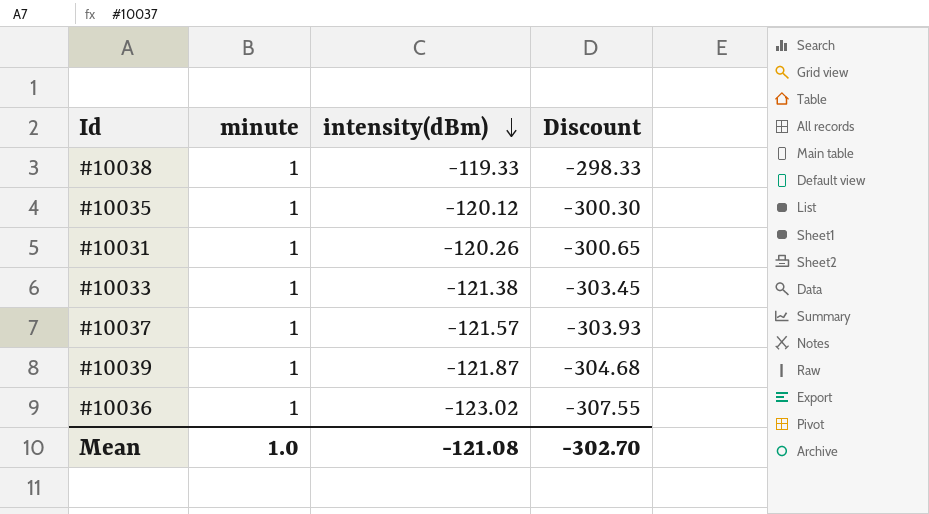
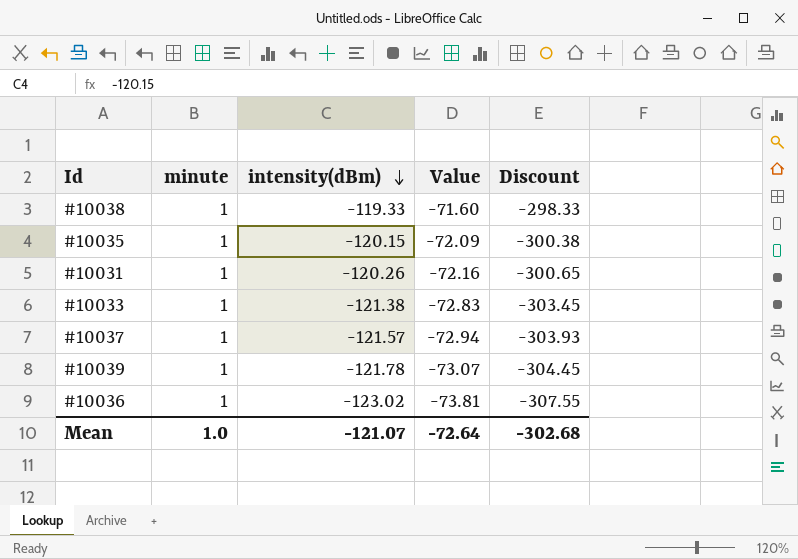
column Value | formula: none -> [intensity(dBm)] * 0.6
#10035 | intensity(dBm): -120.12 -> -120.15
#10035 | Discount: -300.30 -> -300.38
#10039 | intensity(dBm): -121.87 -> -121.78
#10039 | Discount: -304.68 -> -304.45
Mean | intensity(dBm): -121.08 -> -121.07
Mean | Discount: -302.70 -> -302.68

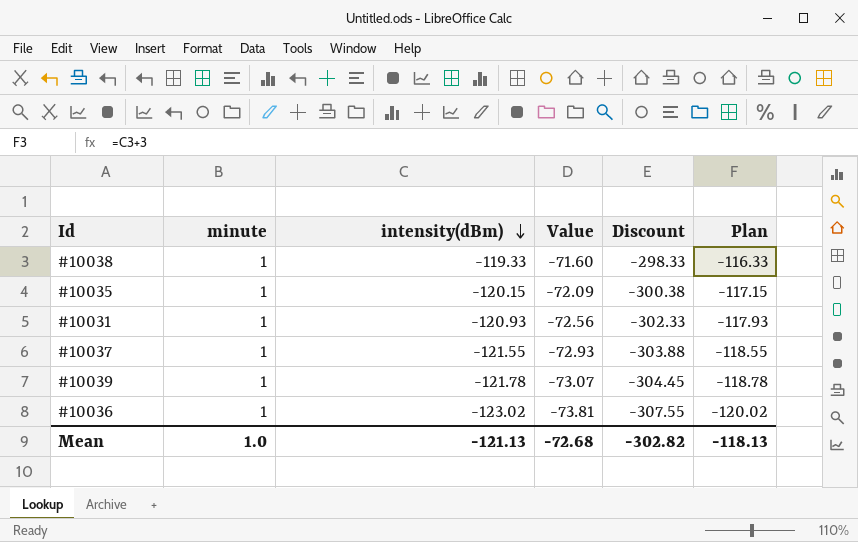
column Plan | formula: none -> [intensity(dBm)] + 3
row #10033: 1 | -121.38 | -72.83 | -303.45 -> none
#10031 | intensity(dBm): -120.26 -> -120.93
#10031 | Value: -72.16 -> -72.56
#10031 | Discount: -300.65 -> -302.33
#10037 | intensity(dBm): -121.57 -> -121.55
#10037 | Value: -72.94 -> -72.93
#10037 | Discount: -303.93 -> -303.88
Mean | intensity(dBm): -121.07 -> -121.13
Mean | Value: -72.64 -> -72.68
Mean | Discount: -302.68 -> -302.82

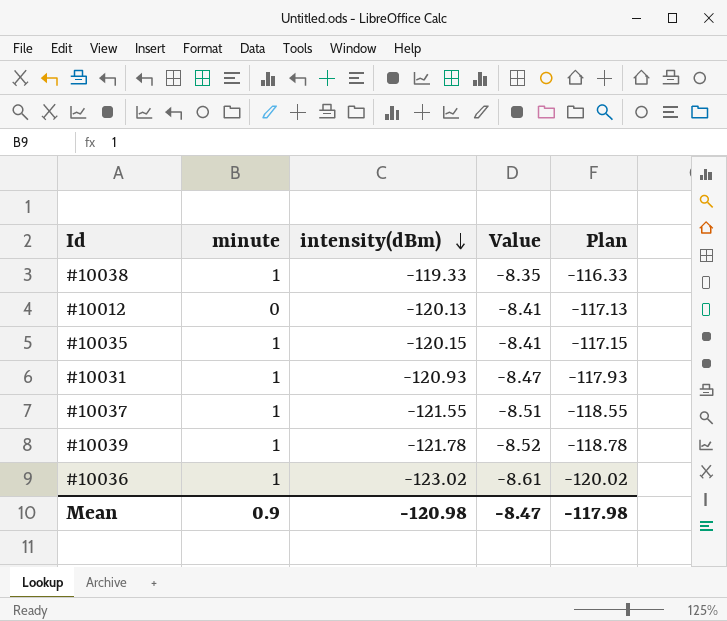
column Discount | formula: [intensity(dBm)] * 2.5 -> none
column Value | formula: [intensity(dBm)] * 0.6 -> [intensity(dBm)] * 0.07
row #10012: none -> 0 | -120.13 | -8.41 | -117.13
Mean | minute: 1.0 -> 0.9
Mean | intensity(dBm): -121.13 -> -120.98
Mean | Value: -72.68 -> -8.47
Mean | Plan: -118.13 -> -117.98

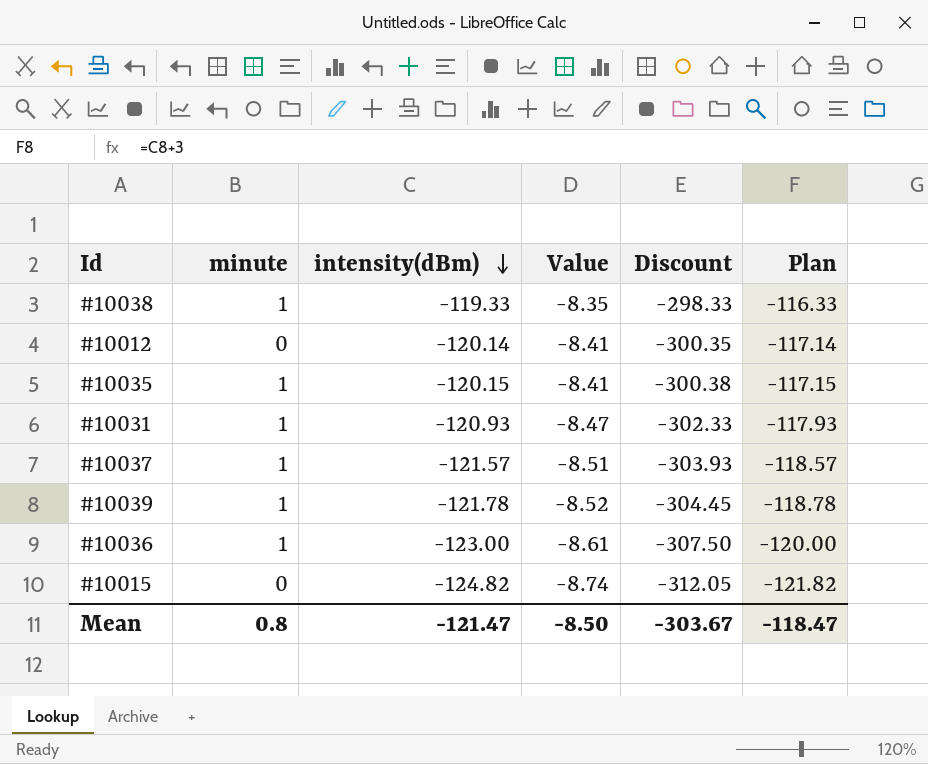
column Discount | formula: none -> [intensity(dBm)] * 2.5
#10012 | intensity(dBm): -120.13 -> -120.14
#10012 | Plan: -117.13 -> -117.14
#10037 | intensity(dBm): -121.55 -> -121.57
#10037 | Plan: -118.55 -> -118.57
#10036 | intensity(dBm): -123.02 -> -123.00
#10036 | Plan: -120.02 -> -120.00
row #10015: none -> 0 | -124.82 | -8.74 | -312.05 | -121.82
Mean | minute: 0.9 -> 0.8
Mean | intensity(dBm): -120.98 -> -121.47
Mean | Value: -8.47 -> -8.50
Mean | Plan: -117.98 -> -118.47

